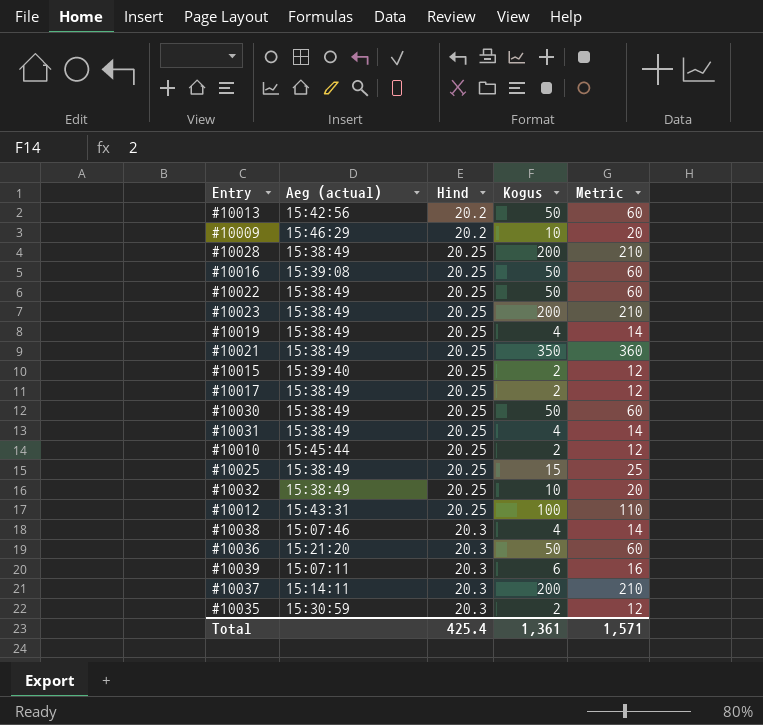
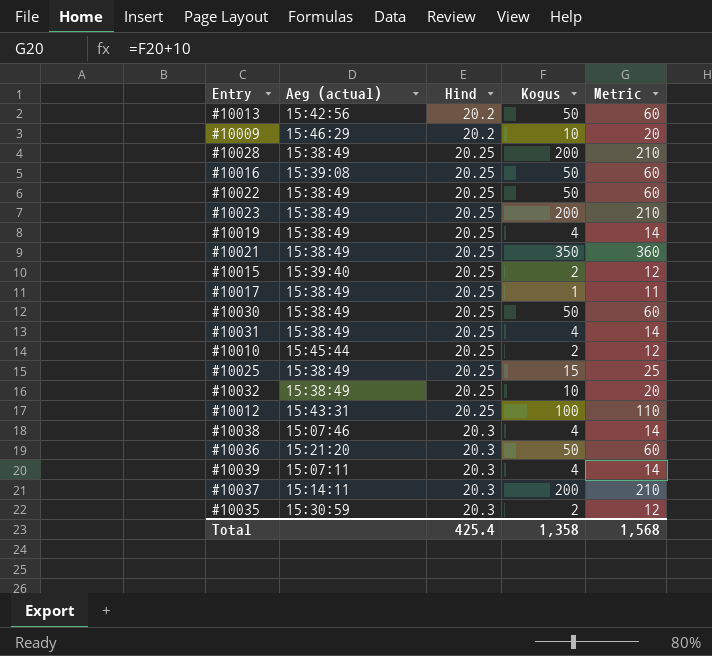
#10017 | Kogus: 2 -> 1
#10017 | Metric: 12 -> 11
#10039 | Kogus: 6 -> 4
#10039 | Metric: 16 -> 14
Total | Kogus: 1,361 -> 1,358
Total | Metric: 1,571 -> 1,568

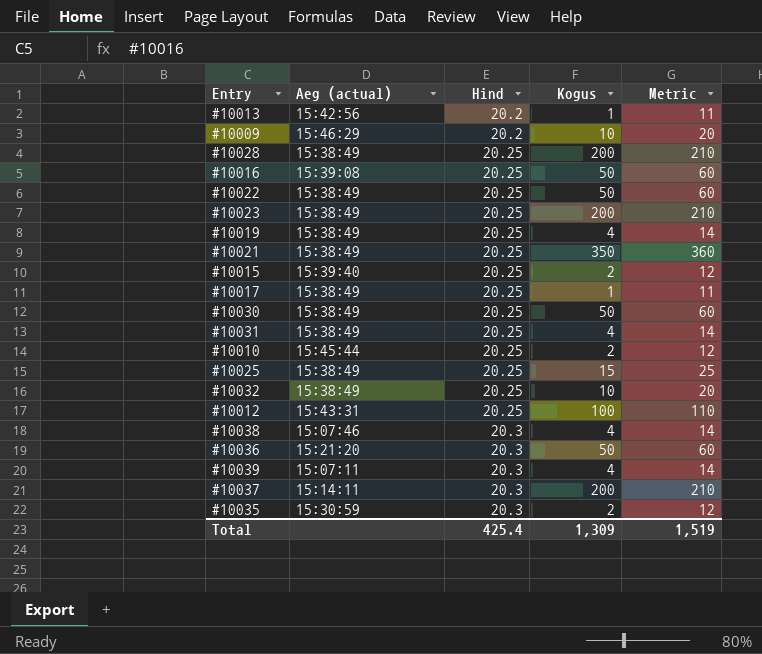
#10013 | Kogus: 50 -> 1
#10013 | Metric: 60 -> 11
Total | Kogus: 1,358 -> 1,309
Total | Metric: 1,568 -> 1,519

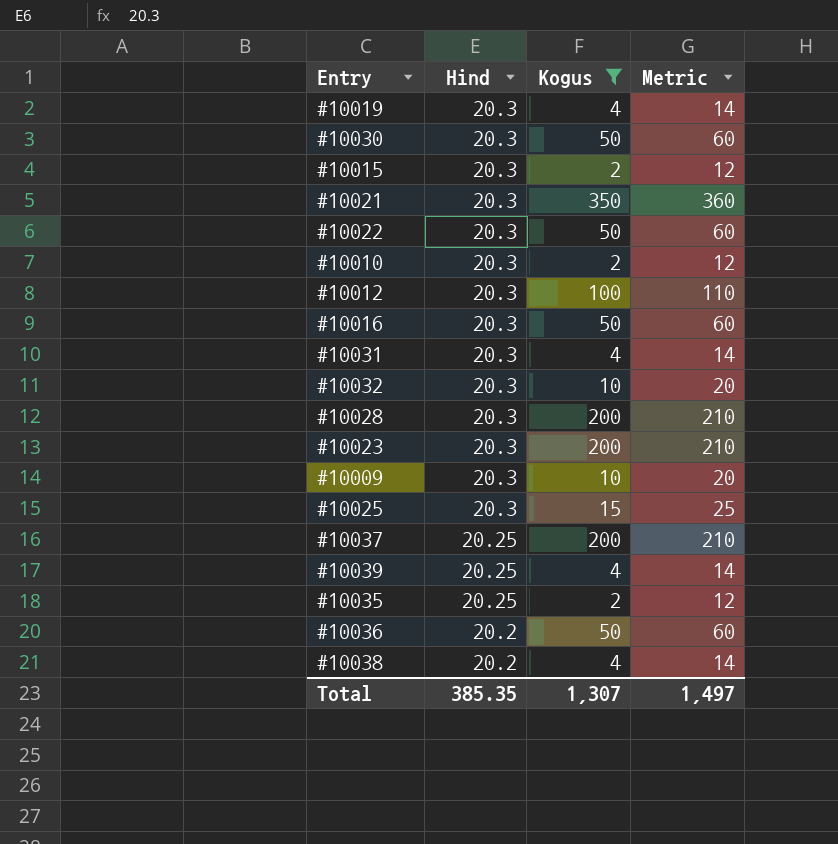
filter: none -> Kogus != 1
row order: Hind ascending -> Hind descending
column Aeg (actual) | position: 2 -> none
#10019 | Hind: 20.25 -> 20.3
#10030 | Hind: 20.25 -> 20.3
#10015 | Hind: 20.25 -> 20.3
#10021 | Hind: 20.25 -> 20.3
#10022 | Hind: 20.25 -> 20.3
#10010 | Hind: 20.25 -> 20.3
#10012 | Hind: 20.25 -> 20.3
#10016 | Hind: 20.25 -> 20.3
#10031 | Hind: 20.25 -> 20.3
#10032 | Hind: 20.25 -> 20.3
#10028 | Hind: 20.25 -> 20.3
#10023 | Hind: 20.25 -> 20.3
#10009 | Hind: 20.2 -> 20.3
#10025 | Hind: 20.25 -> 20.3
#10037 | Hind: 20.3 -> 20.25
#10039 | Hind: 20.3 -> 20.25
#10035 | Hind: 20.3 -> 20.25
#10036 | Hind: 20.3 -> 20.2
#10038 | Hind: 20.3 -> 20.2
Total | Hind: 425.4 -> 385.35
Total | Kogus: 1,309 -> 1,307
Total | Metric: 1,519 -> 1,497

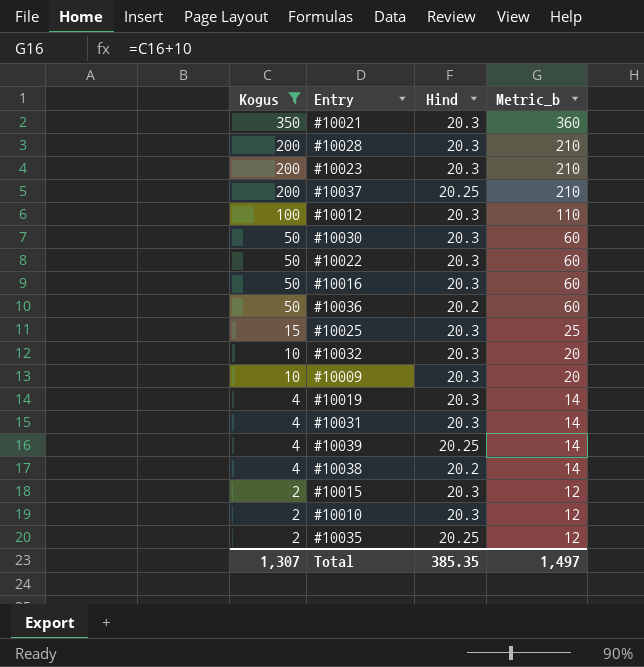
row order: Hind descending -> Kogus descending
column Kogus | position: 3 -> 1
column name: Metric -> Metric_b

